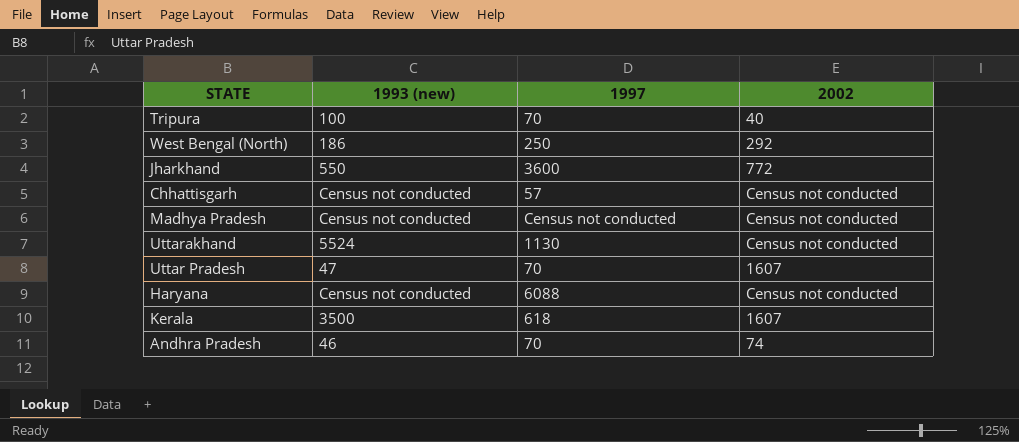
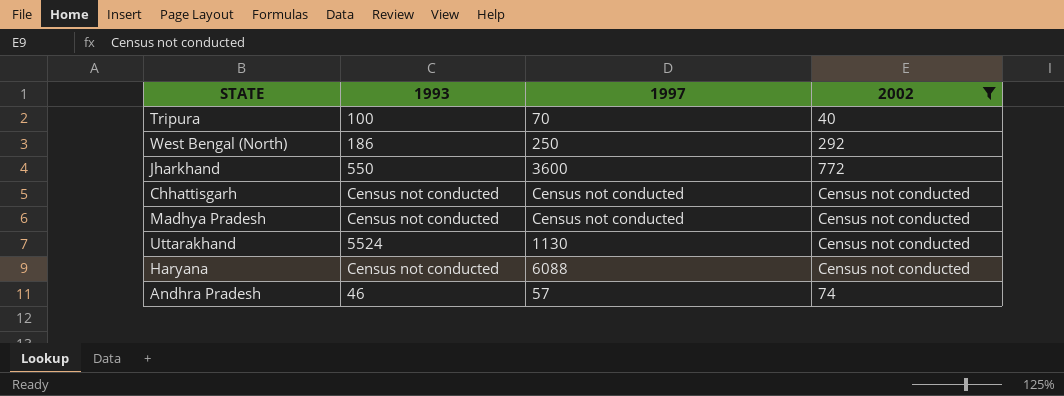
filter: none -> 2002 != 1607
column name: 1993 (new) -> 1993
Chhattisgarh | 1997: 57 -> Census not conducted
Andhra Pradesh | 1997: 70 -> 57

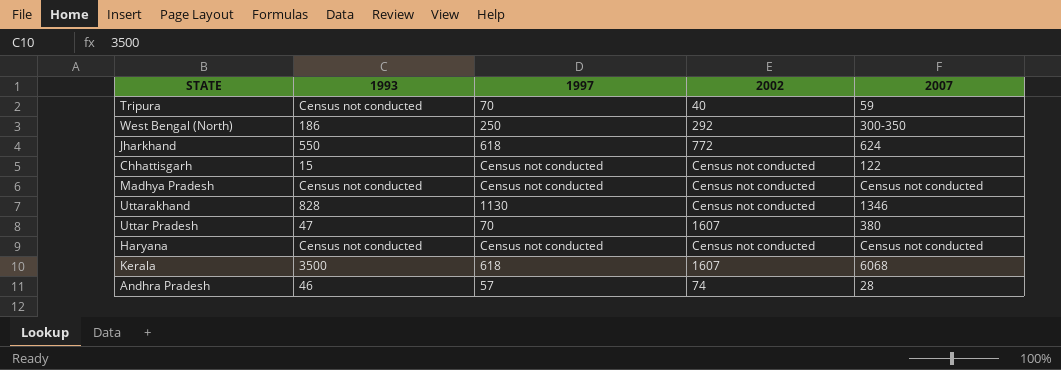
filter: 2002 != 1607 -> none
column 2007 | position: none -> 5
Tripura | 1993: 100 -> Census not conducted
Jharkhand | 1997: 3600 -> 618
Chhattisgarh | 1993: Census not conducted -> 15
Uttarakhand | 1993: 5524 -> 828
Haryana | 1997: 6088 -> Census not conducted

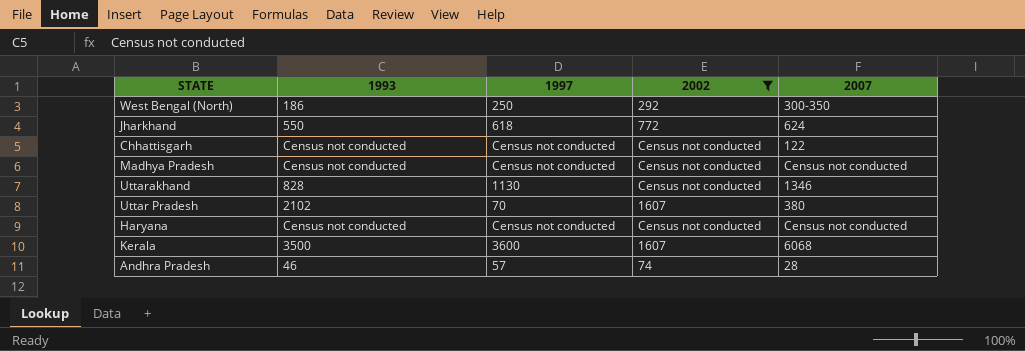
filter: none -> 2002 != 40
Chhattisgarh | 1993: 15 -> Census not conducted
Uttar Pradesh | 1993: 47 -> 2102
Kerala | 1997: 618 -> 3600

